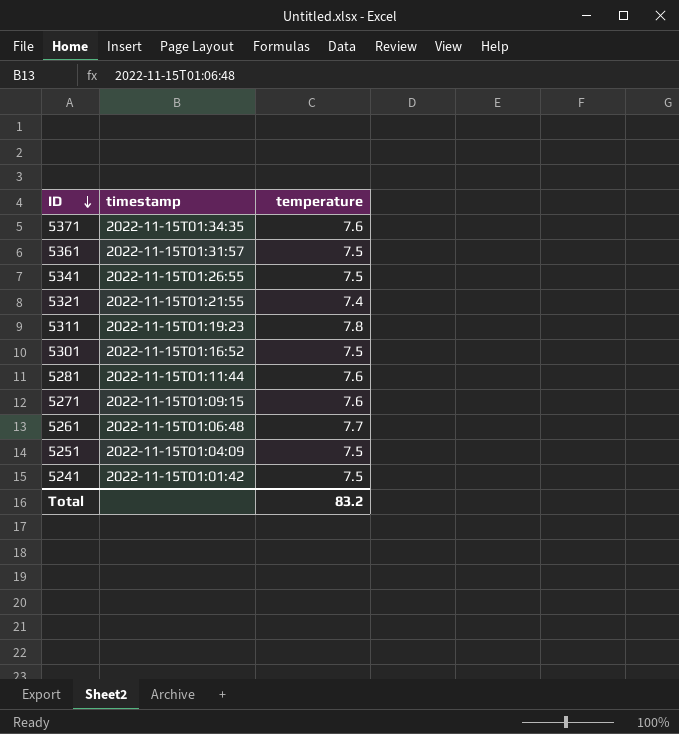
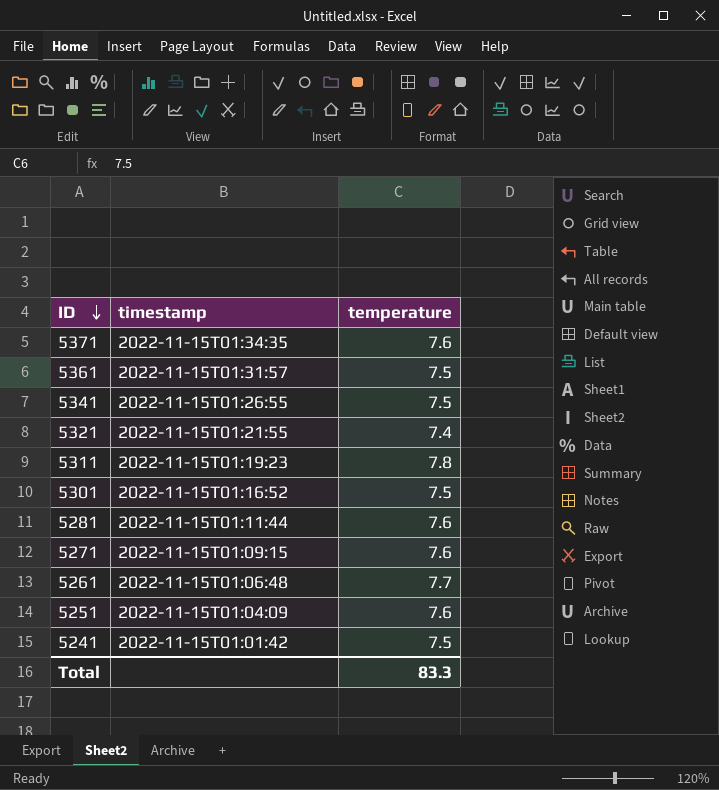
5251 | temperature: 7.5 -> 7.6
Total | temperature: 83.2 -> 83.3

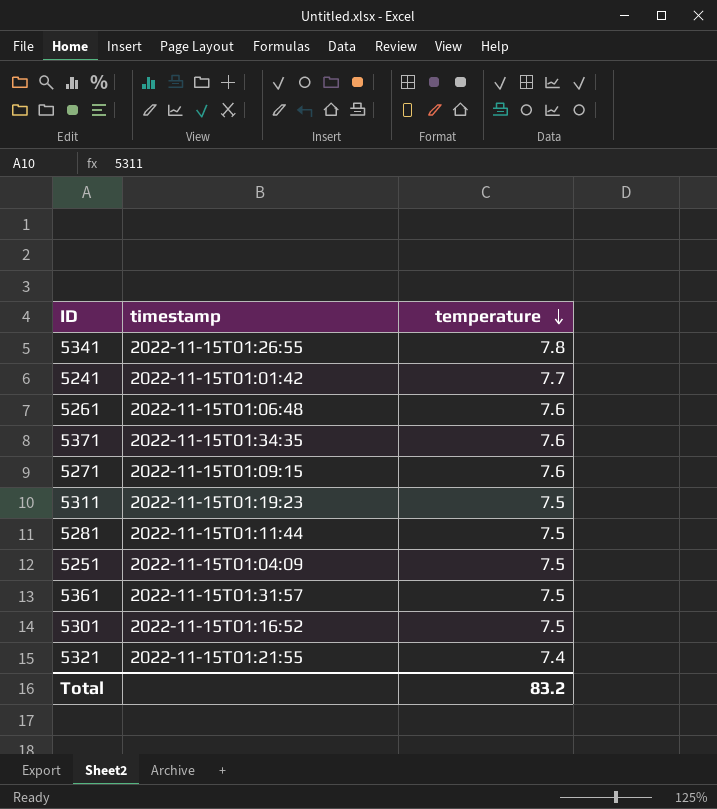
row order: ID descending -> temperature descending
5341 | temperature: 7.5 -> 7.8
5241 | temperature: 7.5 -> 7.7
5261 | temperature: 7.7 -> 7.6
5311 | temperature: 7.8 -> 7.5
5281 | temperature: 7.6 -> 7.5
5251 | temperature: 7.6 -> 7.5
Total | temperature: 83.3 -> 83.2

